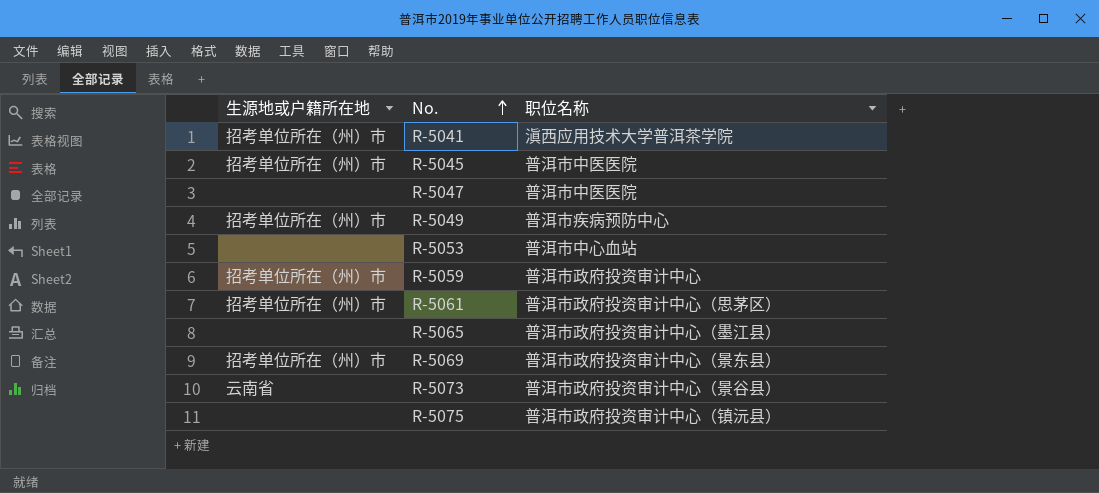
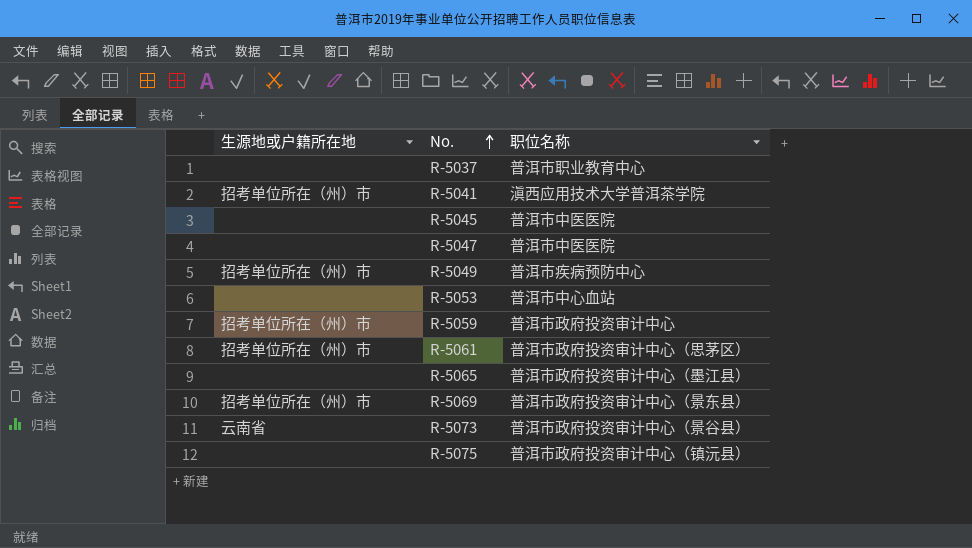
row R-5037: none -> none | 普洱市职业教育中心
R-5045 | 生源地或户籍所在地: 招考单位所在（州）市 -> none

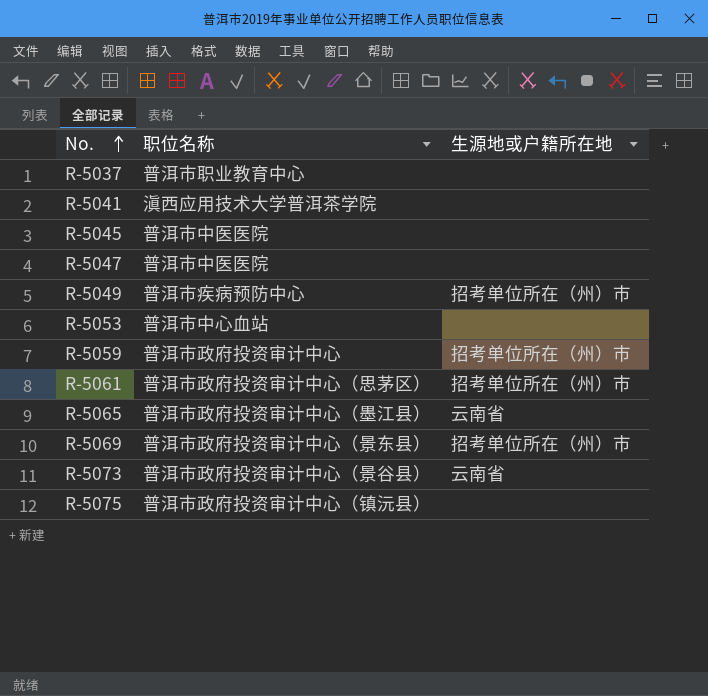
column 生源地或户籍所在地 | position: 1 -> 3
R-5041 | 生源地或户籍所在地: 招考单位所在（州）市 -> none
R-5065 | 生源地或户籍所在地: none -> 云南省

